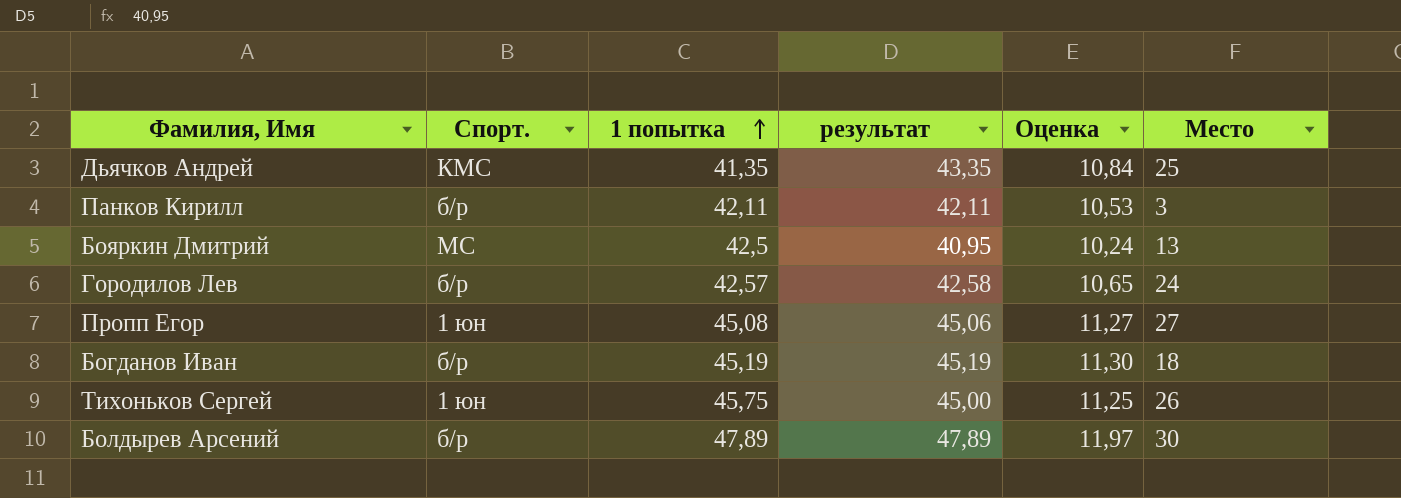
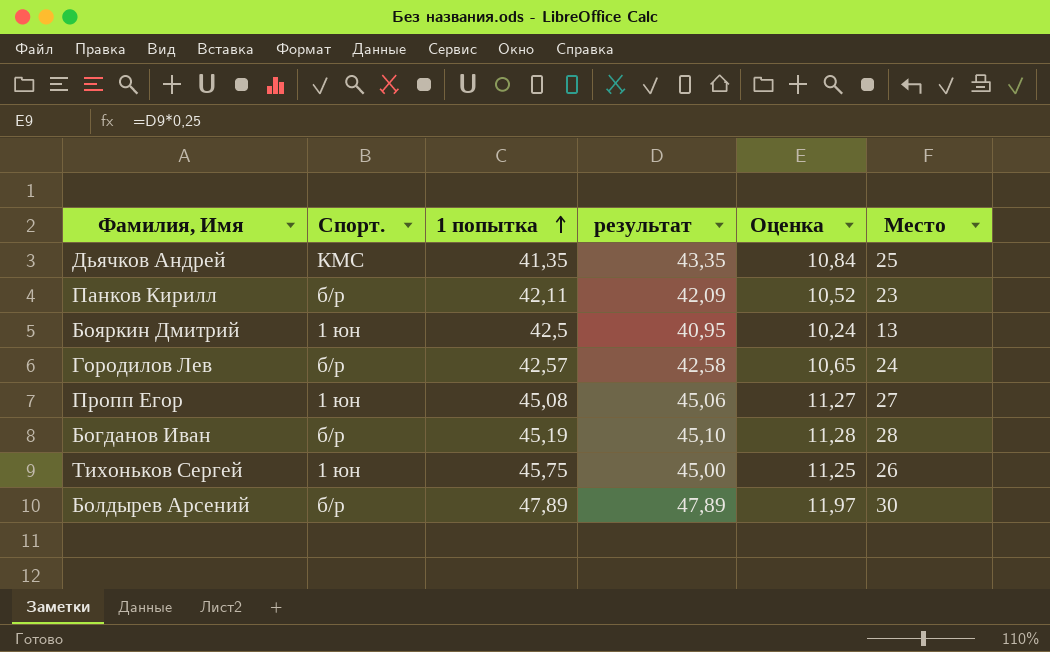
Панков Кирилл | результат: 42,11 -> 42,09
Панков Кирилл | Оценка: 10,53 -> 10,52
Панков Кирилл | Место: 3 -> 23
Бояркин Дмитрий | Спорт.: МС -> 1 юн
Богданов Иван | результат: 45,19 -> 45,10
Богданов Иван | Оценка: 11,30 -> 11,28
Богданов Иван | Место: 18 -> 28

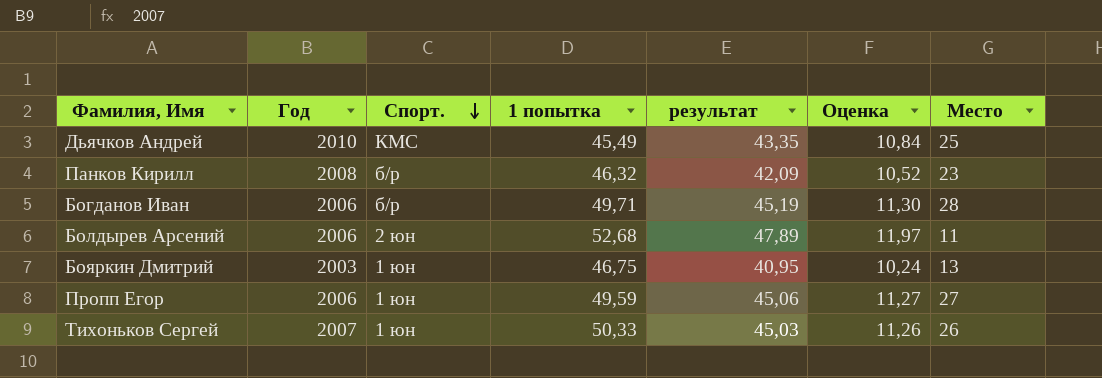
row order: 1 попытка ascending -> Спорт. descending
column Год | position: none -> 2
row Городилов Лев: б/р | 42,57 | 42,58 | 10,65 | 24 -> none
Дьячков Андрей | 1 попытка: 41,35 -> 45,49
Панков Кирилл | 1 попытка: 42,11 -> 46,32
Богданов Иван | 1 попытка: 45,19 -> 49,71
Богданов Иван | результат: 45,10 -> 45,19
Богданов Иван | Оценка: 11,28 -> 11,30
Болдырев Арсений | Спорт.: б/р -> 2 юн
Болдырев Арсений | 1 попытка: 47,89 -> 52,68
Болдырев Арсений | Место: 30 -> 11
Бояркин Дмитрий | 1 попытка: 42,5 -> 46,75
Пропп Егор | 1 попытка: 45,08 -> 49,59
Тихоньков Сергей | 1 попытка: 45,75 -> 50,33
Тихоньков Сергей | результат: 45,00 -> 45,03
Тихоньков Сергей | Оценка: 11,25 -> 11,26

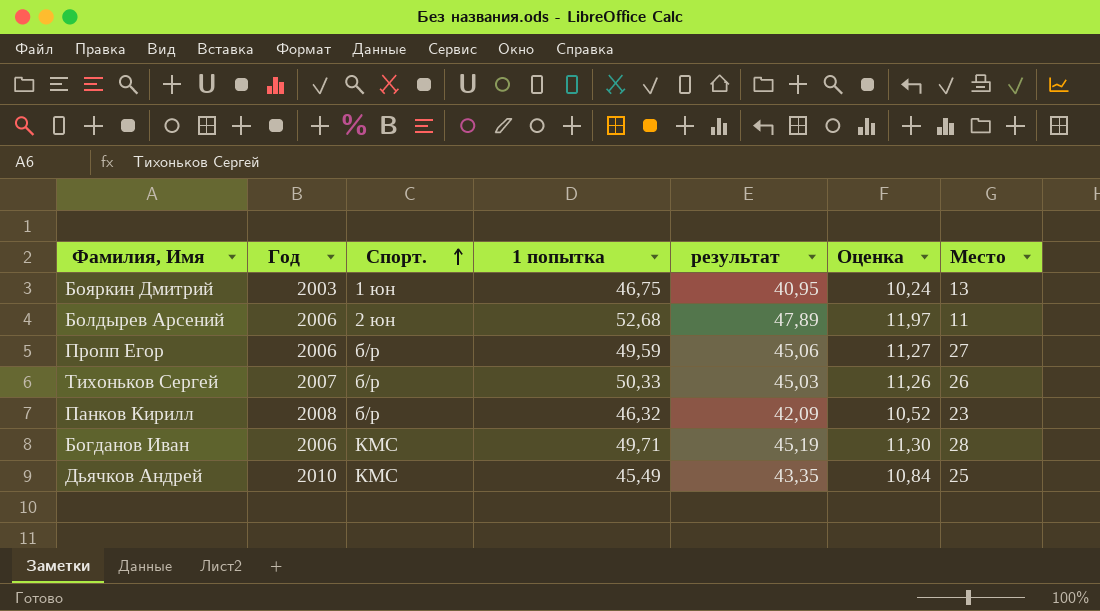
row order: Спорт. descending -> Спорт. ascending
Пропп Егор | Спорт.: 1 юн -> б/р
Тихоньков Сергей | Спорт.: 1 юн -> б/р
Богданов Иван | Спорт.: б/р -> КМС

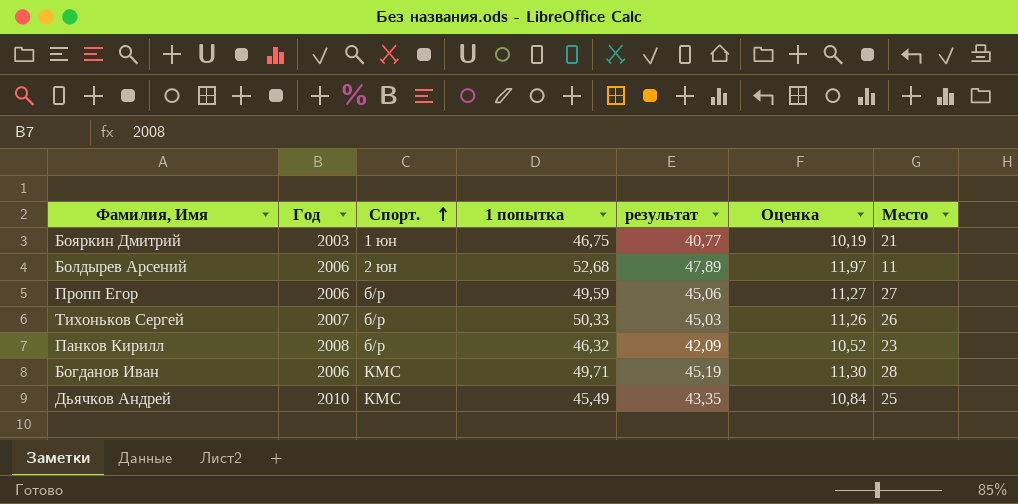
Бояркин Дмитрий | результат: 40,95 -> 40,77
Бояркин Дмитрий | Оценка: 10,24 -> 10,19
Бояркин Дмитрий | Место: 13 -> 21

